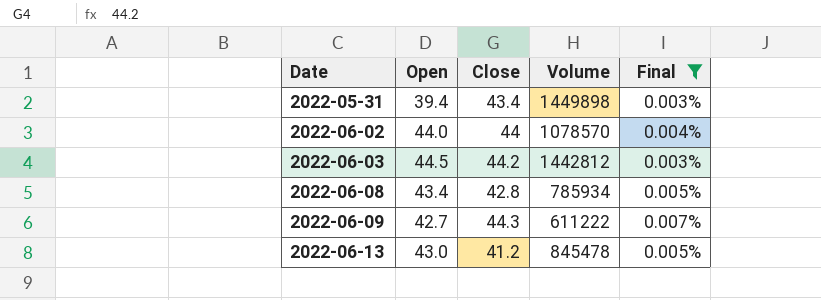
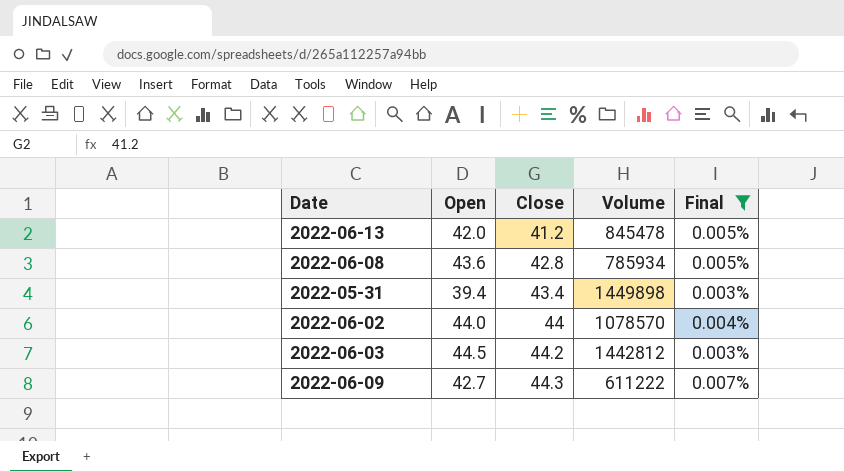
row order: Date ascending -> Close ascending
2022-06-13 | Open: 43.0 -> 42.0
2022-06-08 | Open: 43.4 -> 43.6

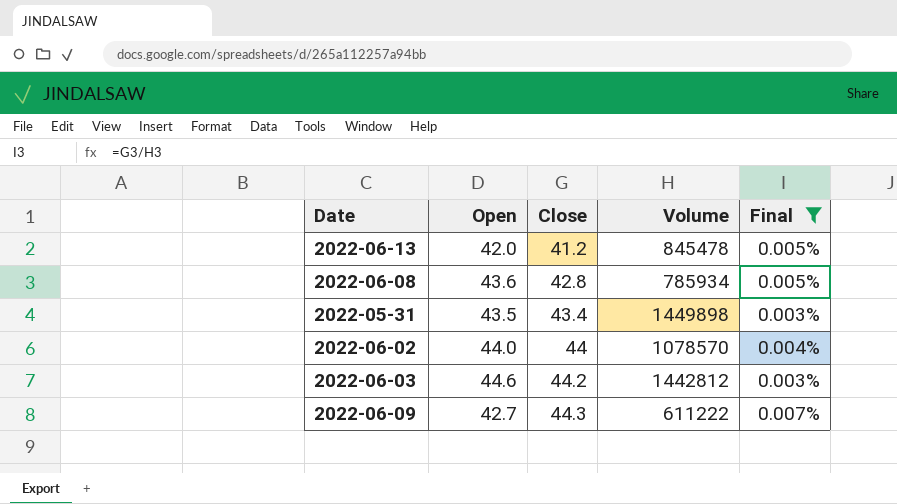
2022-05-31 | Open: 39.4 -> 43.5
2022-06-03 | Open: 44.5 -> 44.6

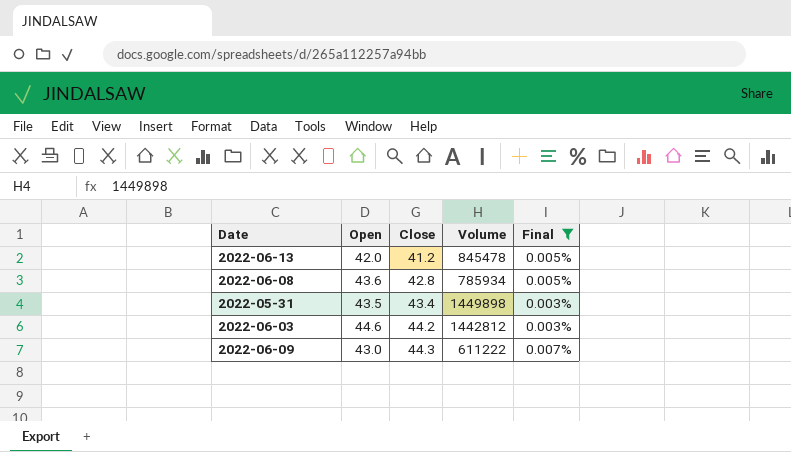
row 2022-06-02: 44.0 | 44 | 1078570 | 0.004% -> none
2022-06-09 | Open: 42.7 -> 43.0

